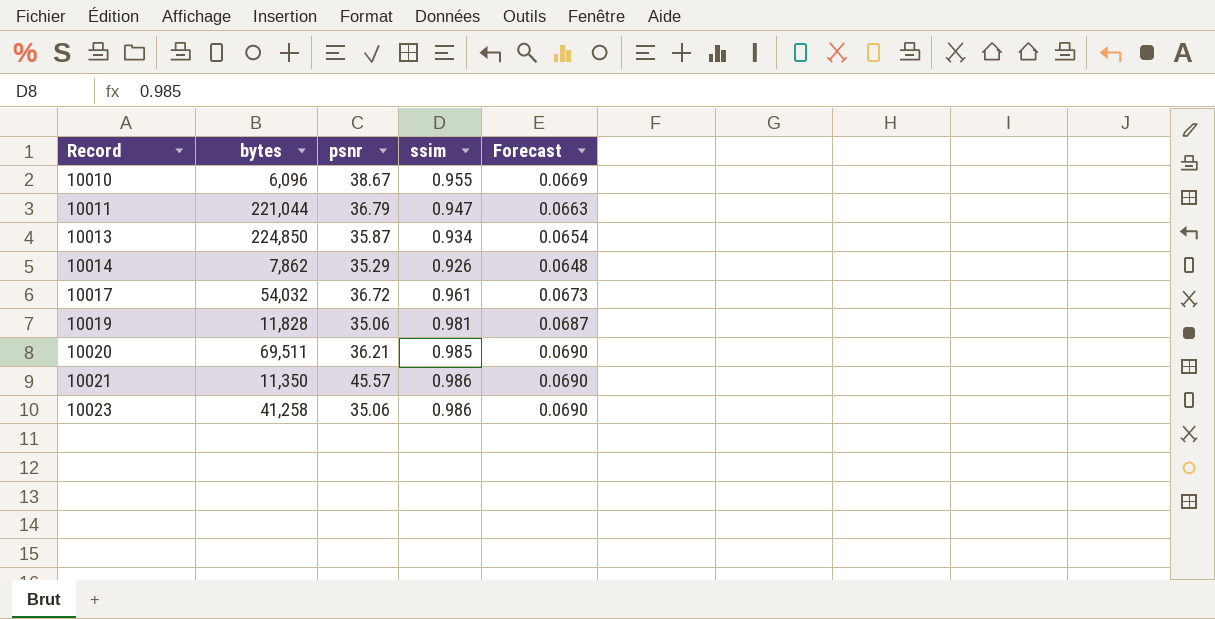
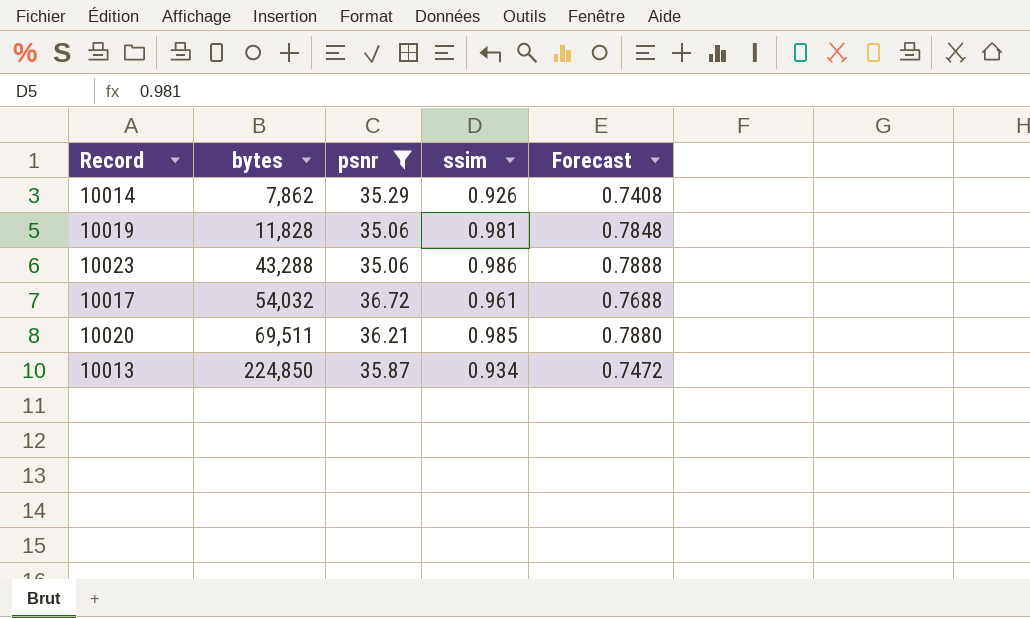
filter: none -> psnr <= 36.72
row order: Record ascending -> bytes ascending
column Forecast | formula: [ssim] * 0.07 -> [ssim] * 0.8
10023 | bytes: 41,258 -> 43,288

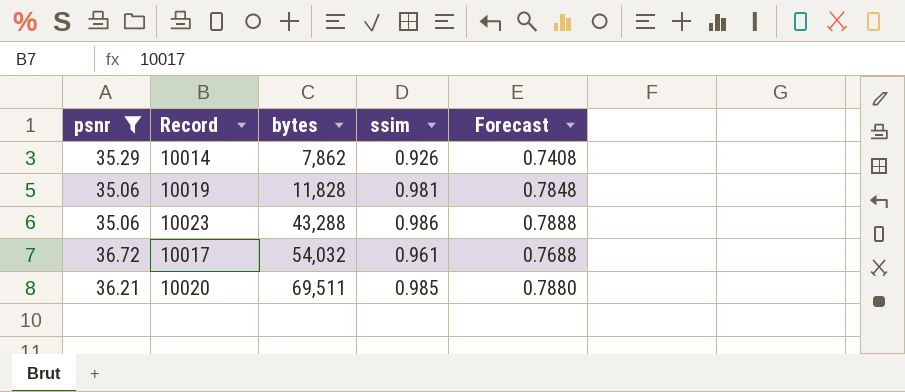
column psnr | position: 3 -> 1
row 10013: 224,850 | 35.87 | 0.934 | 0.7472 -> none

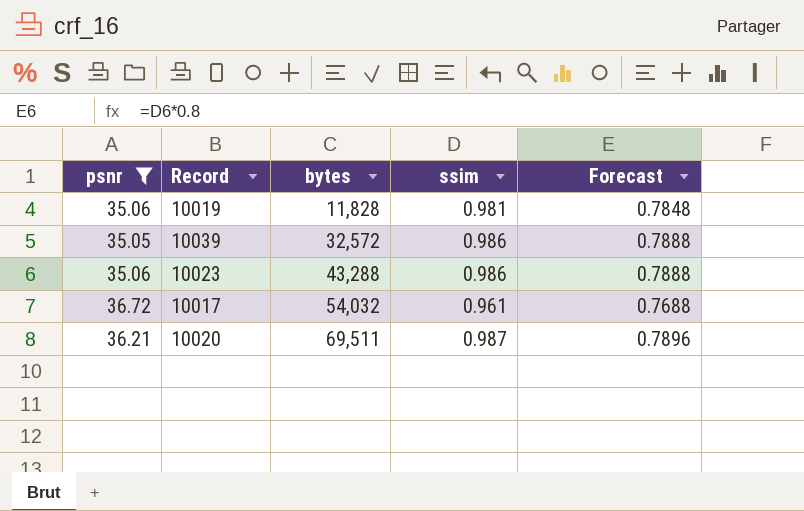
row 10014: 35.29 | 7,862 | 0.926 | 0.7408 -> none
row 10039: none -> 35.05 | 32,572 | 0.986 | 0.7888
10020 | ssim: 0.985 -> 0.987
10020 | Forecast: 0.7880 -> 0.7896

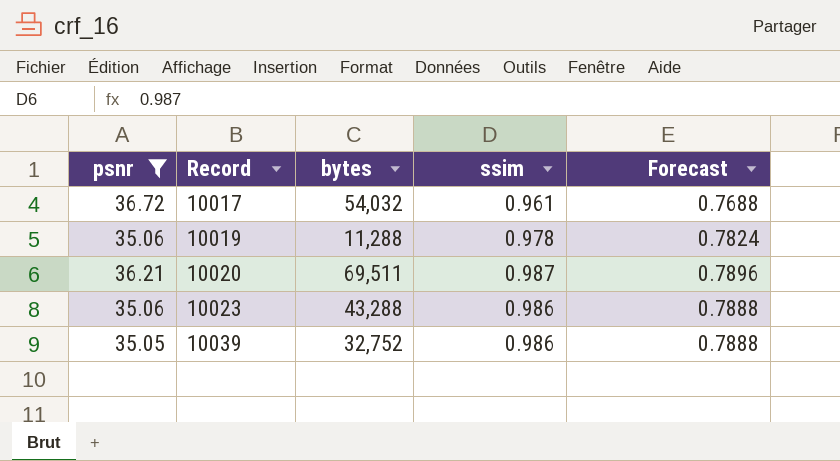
row order: bytes ascending -> Record ascending
10019 | bytes: 11,828 -> 11,288
10019 | ssim: 0.981 -> 0.978
10019 | Forecast: 0.7848 -> 0.7824
10039 | bytes: 32,572 -> 32,752

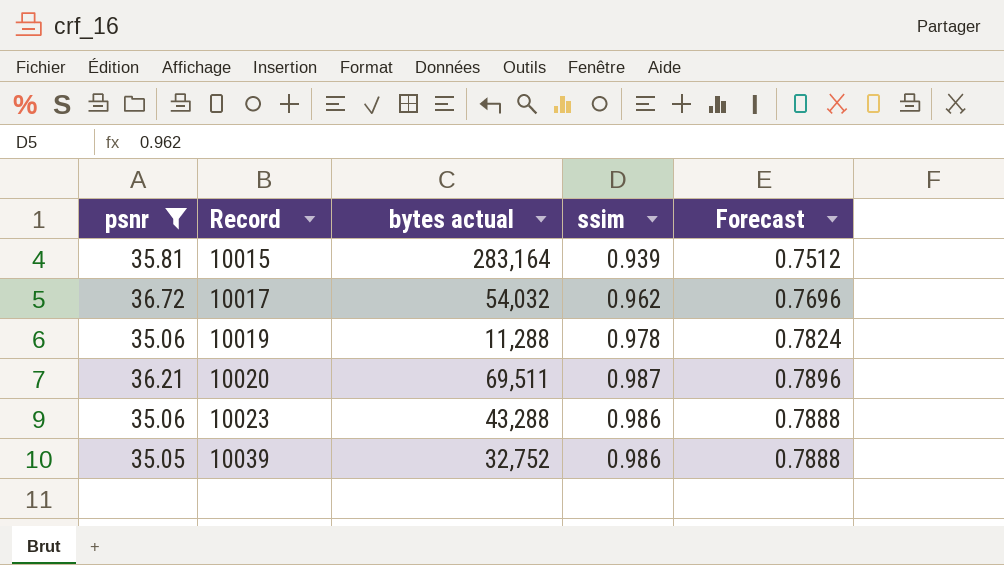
column name: bytes -> bytes actual
row 10015: none -> 35.81 | 283,164 | 0.939 | 0.7512
10017 | ssim: 0.961 -> 0.962
10017 | Forecast: 0.7688 -> 0.7696

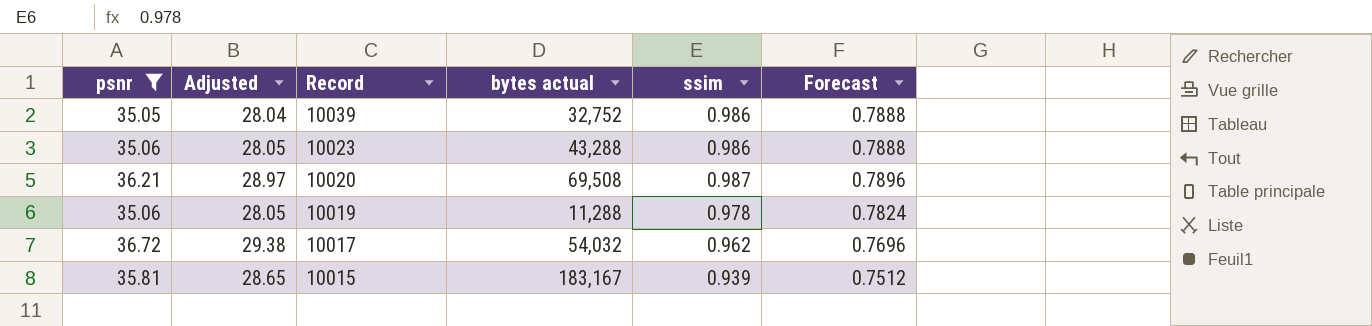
row order: Record ascending -> Record descending
column Adjusted | formula: none -> [psnr] * 0.8
10020 | bytes actual: 69,511 -> 69,508
10015 | bytes actual: 283,164 -> 183,167

